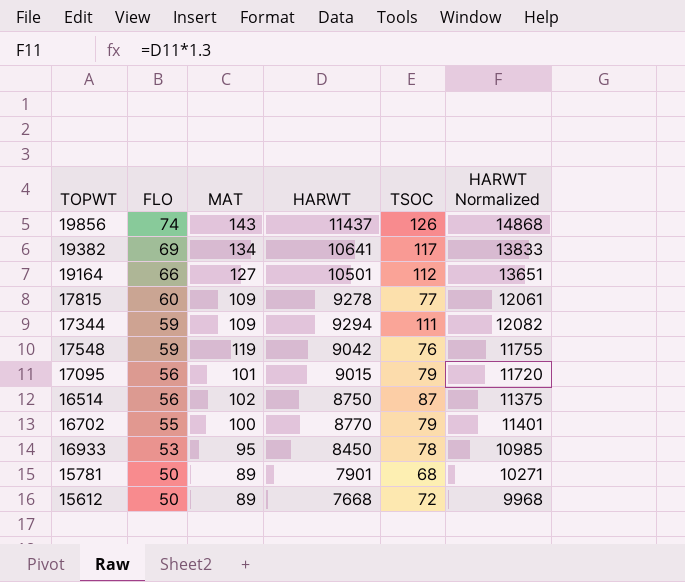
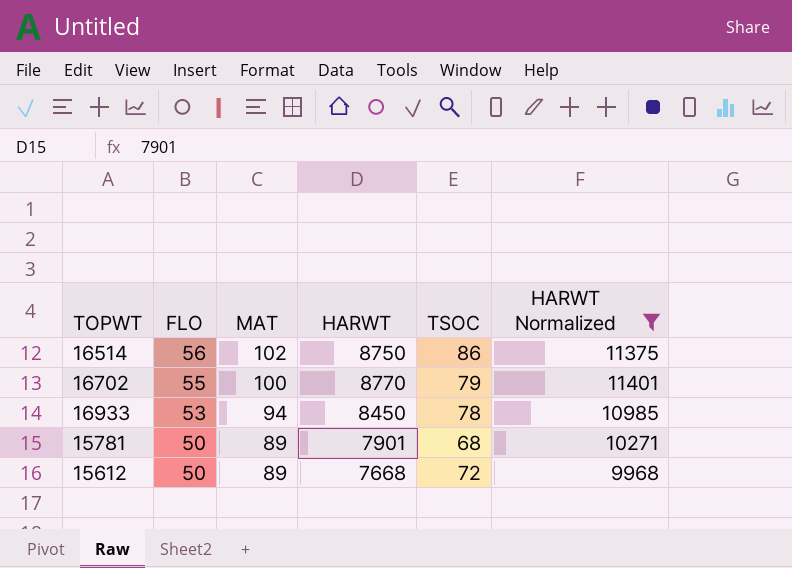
filter: none -> HARWT Normalized <= 11401
16514 | TSOC: 87 -> 86
16933 | MAT: 95 -> 94

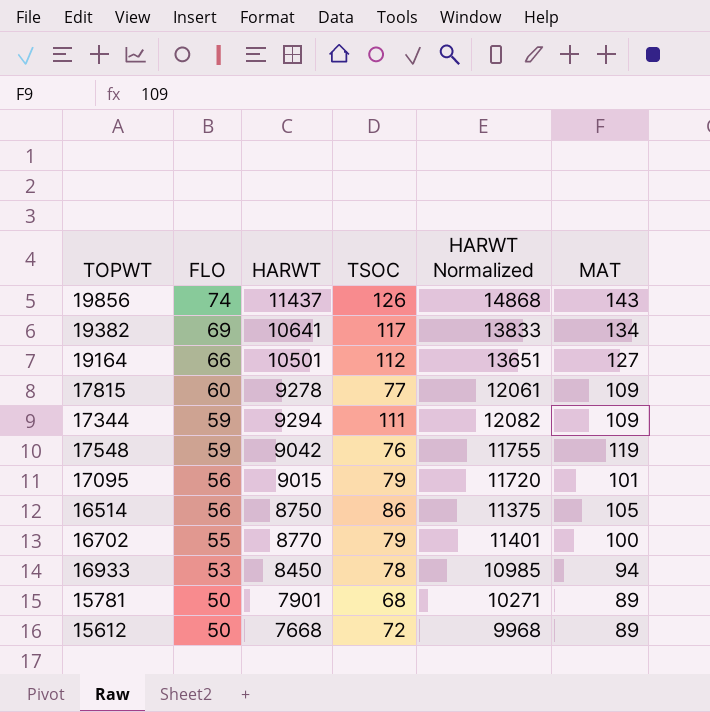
filter: HARWT Normalized <= 11401 -> none
column MAT | position: 3 -> 6
16514 | MAT: 102 -> 105

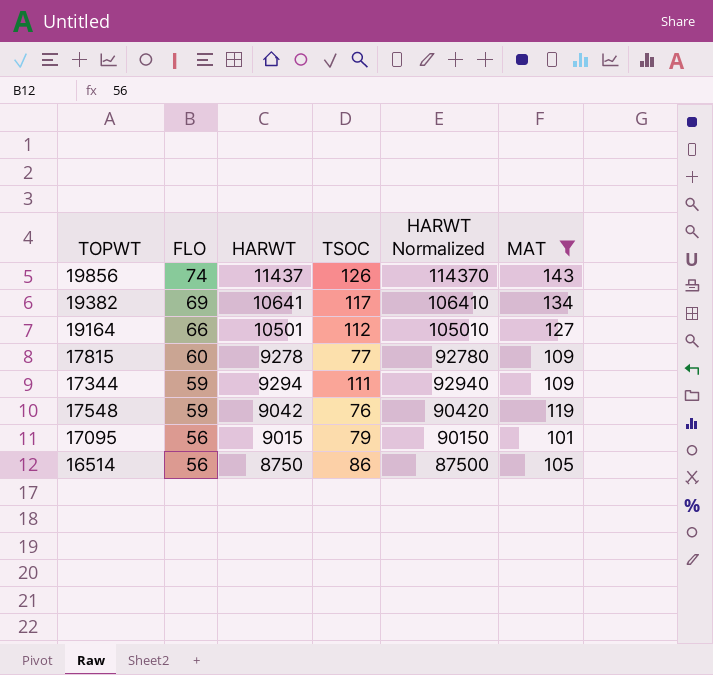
filter: none -> MAT >= 101
column HARWT Normalized | formula: [HARWT] * 1.3 -> [HARWT] * 10

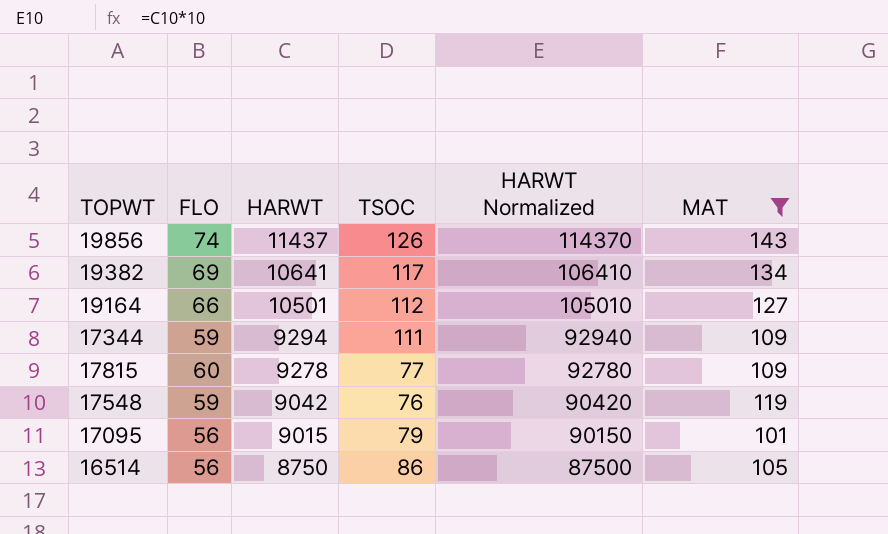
row order: FLO descending -> HARWT descending

